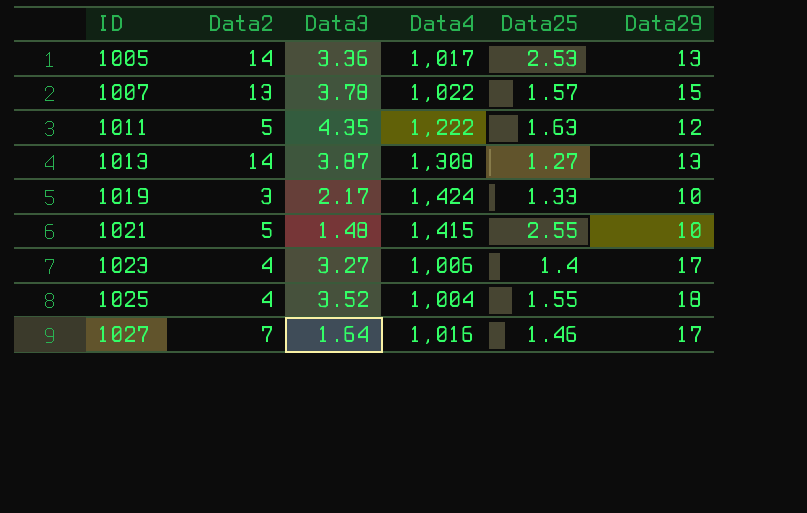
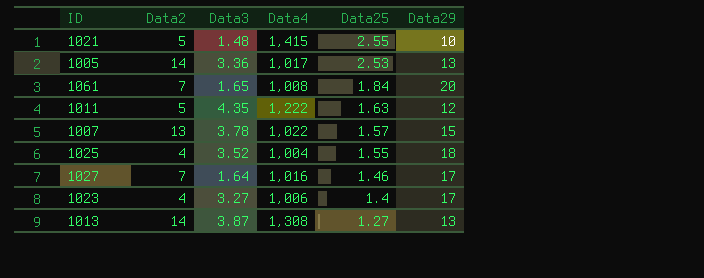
row order: ID ascending -> Data25 descending
row 1019: 3 | 2.17 | 1,424 | 1.33 | 10 -> none
row 1061: none -> 7 | 1.65 | 1,008 | 1.84 | 20

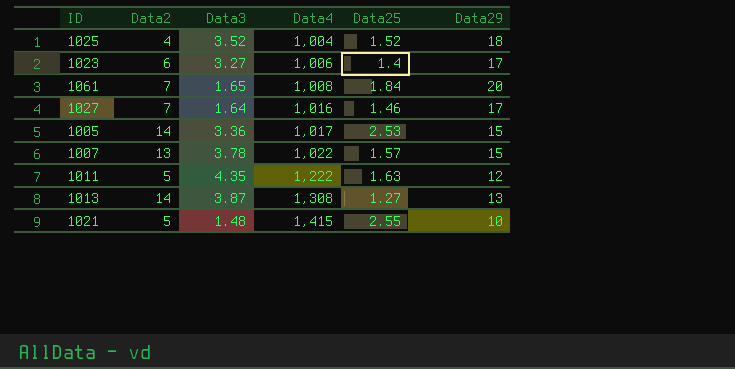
row order: Data25 descending -> Data4 ascending
1025 | Data25: 1.55 -> 1.52
1023 | Data2: 4 -> 6
1005 | Data29: 13 -> 15

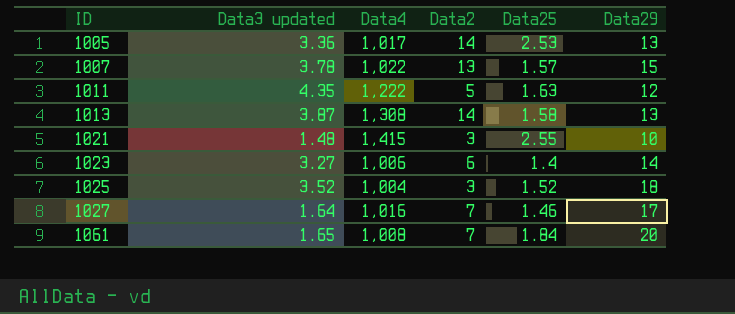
row order: Data4 ascending -> ID ascending
column name: Data3 -> Data3 updated
column Data2 | position: 2 -> 4
1005 | Data29: 15 -> 13
1013 | Data25: 1.27 -> 1.58
1021 | Data2: 5 -> 3
1023 | Data29: 17 -> 14
1025 | Data2: 4 -> 3

